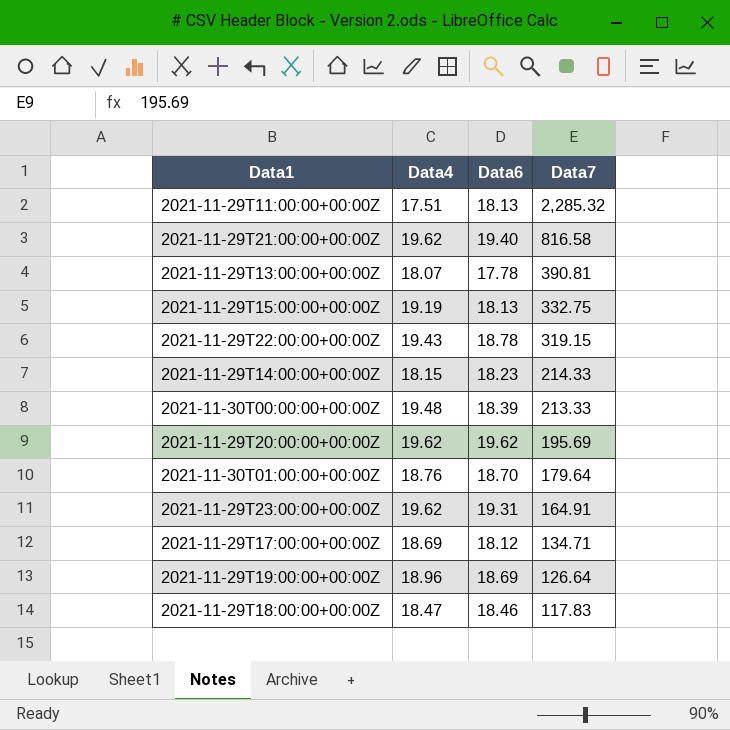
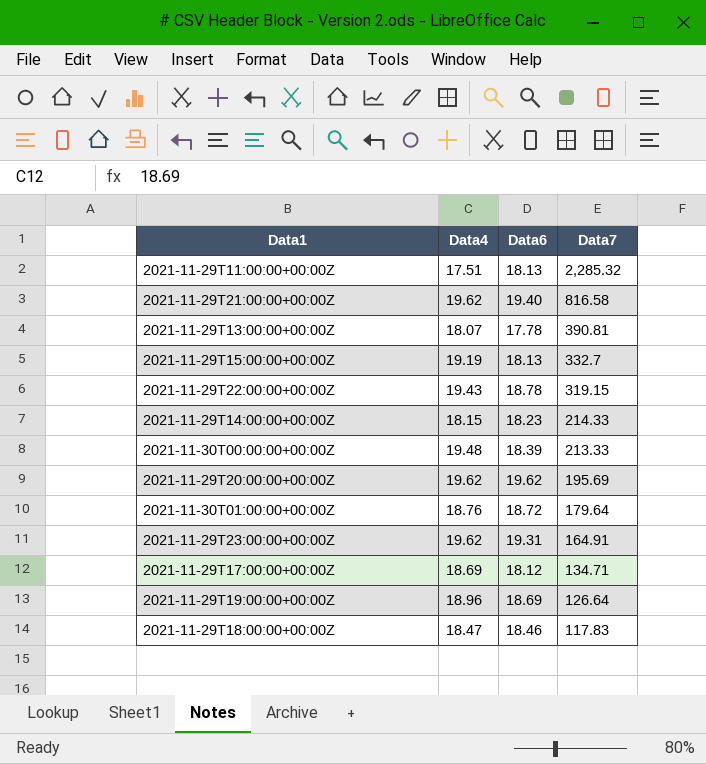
2021-11-29T15:00:00+00:00Z | Data7: 332.75 -> 332.7
2021-11-30T01:00:00+00:00Z | Data6: 18.70 -> 18.72

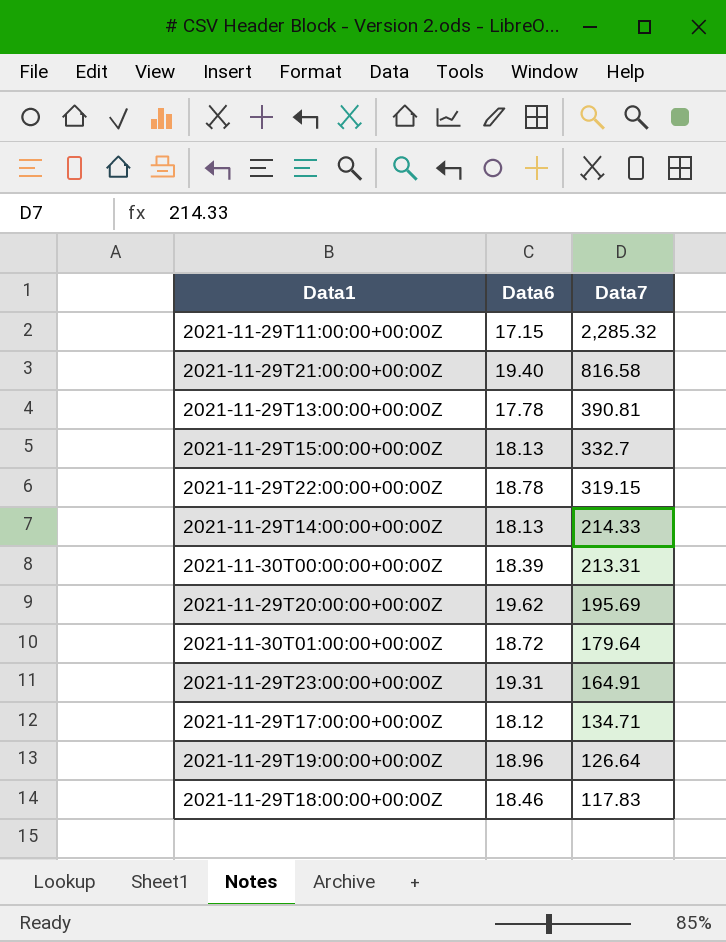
column Data4 | position: 2 -> none
2021-11-29T11:00:00+00:00Z | Data6: 18.13 -> 17.15
2021-11-29T14:00:00+00:00Z | Data6: 18.23 -> 18.13
2021-11-30T00:00:00+00:00Z | Data7: 213.33 -> 213.31
2021-11-29T19:00:00+00:00Z | Data6: 18.69 -> 18.96

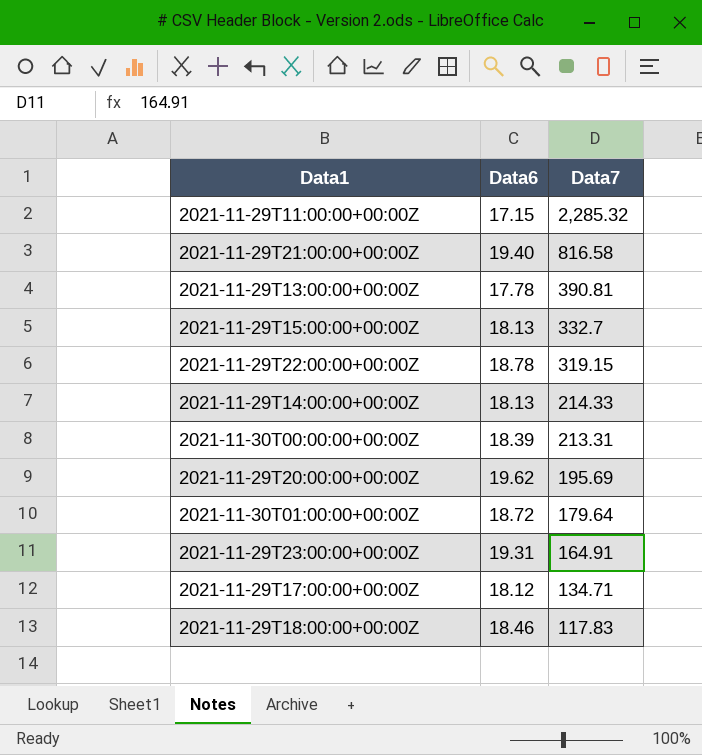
row 2021-11-29T19:00:00+00:00Z: 18.96 | 126.64 -> none

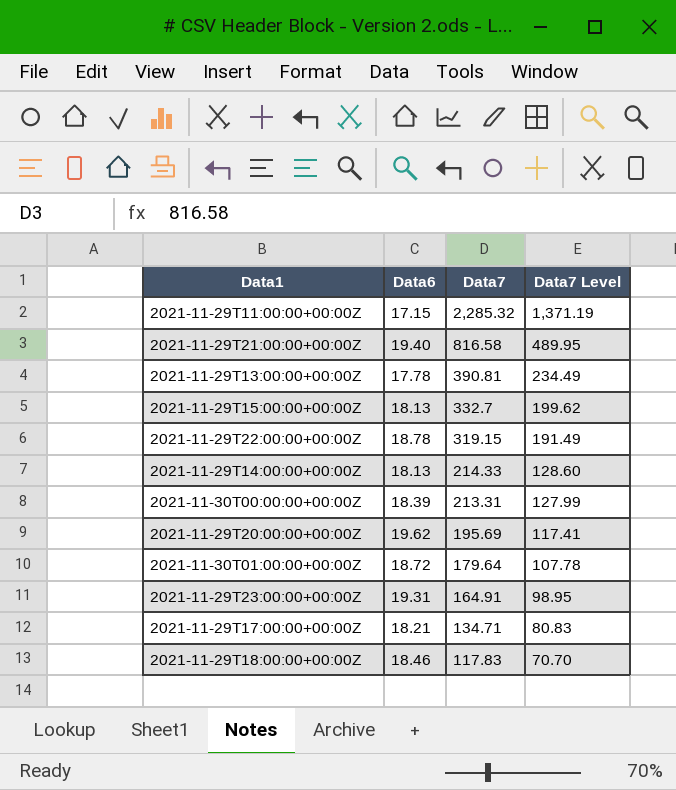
column Data7 Level | formula: none -> [Data7] * 0.6
2021-11-29T17:00:00+00:00Z | Data6: 18.12 -> 18.21

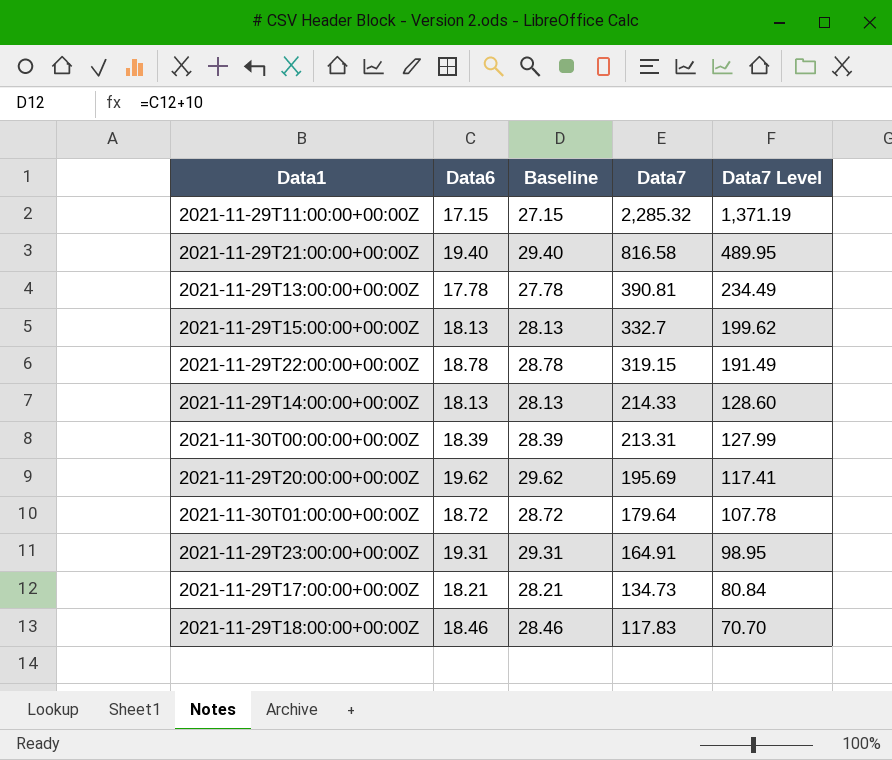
column Baseline | formula: none -> [Data6] + 10
2021-11-29T17:00:00+00:00Z | Data7: 134.71 -> 134.73
2021-11-29T17:00:00+00:00Z | Data7 Level: 80.83 -> 80.84

